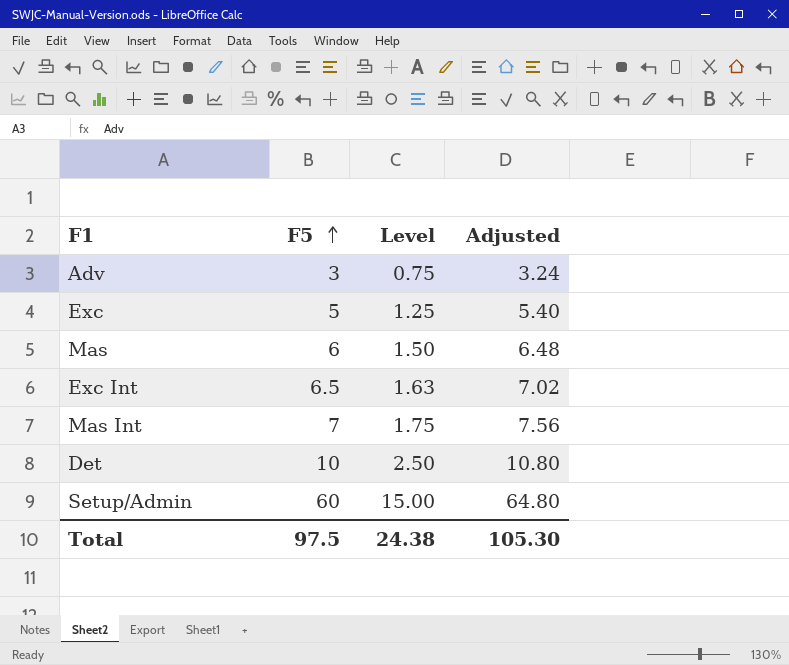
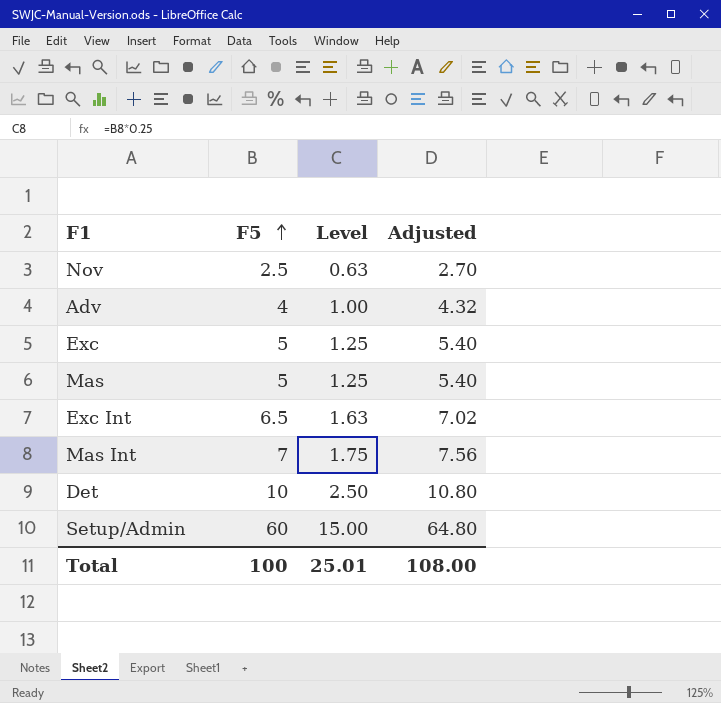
row Nov: none -> 2.5 | 0.63 | 2.70
Adv | F5: 3 -> 4
Adv | Level: 0.75 -> 1.00
Adv | Adjusted: 3.24 -> 4.32
Mas | F5: 6 -> 5
Mas | Level: 1.50 -> 1.25
Mas | Adjusted: 6.48 -> 5.40
Total | F5: 97.5 -> 100
Total | Level: 24.38 -> 25.01
Total | Adjusted: 105.30 -> 108.00

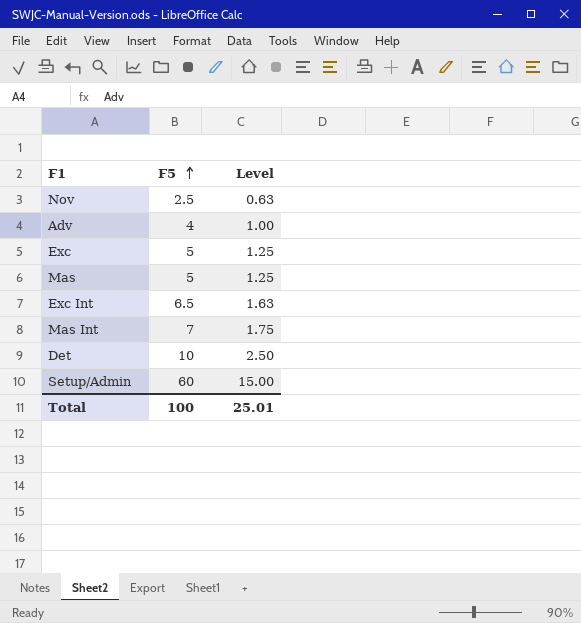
column Adjusted | formula: [F5] * 1.08 -> none

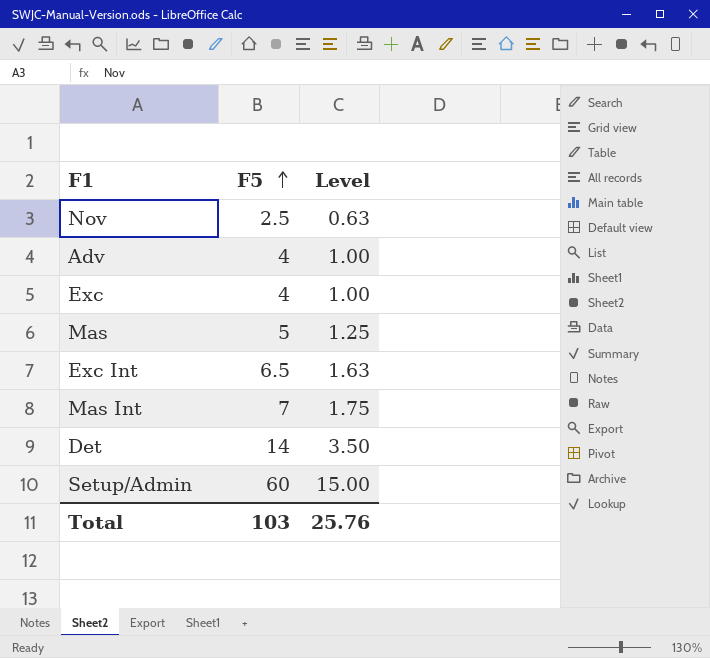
Exc | F5: 5 -> 4
Exc | Level: 1.25 -> 1.00
Det | F5: 10 -> 14
Det | Level: 2.50 -> 3.50
Total | F5: 100 -> 103
Total | Level: 25.01 -> 25.76

